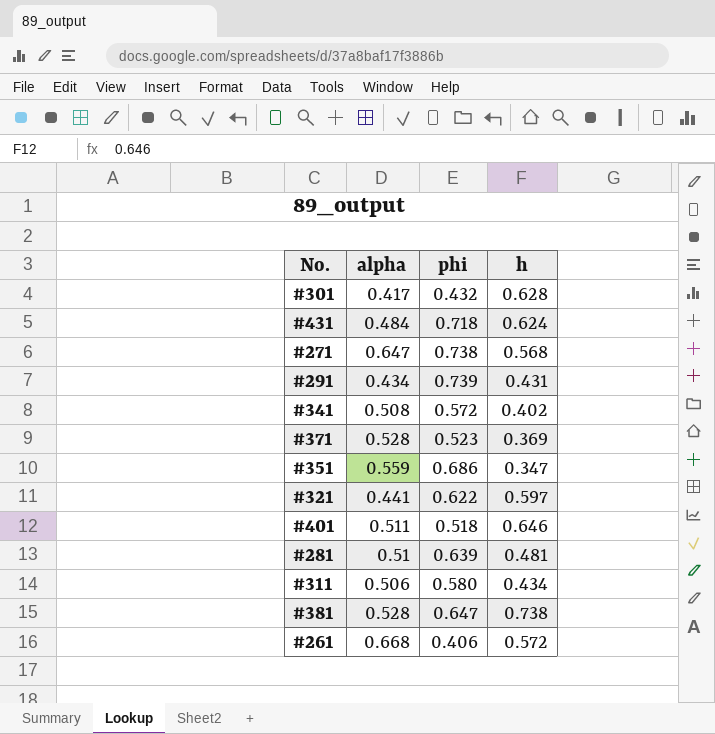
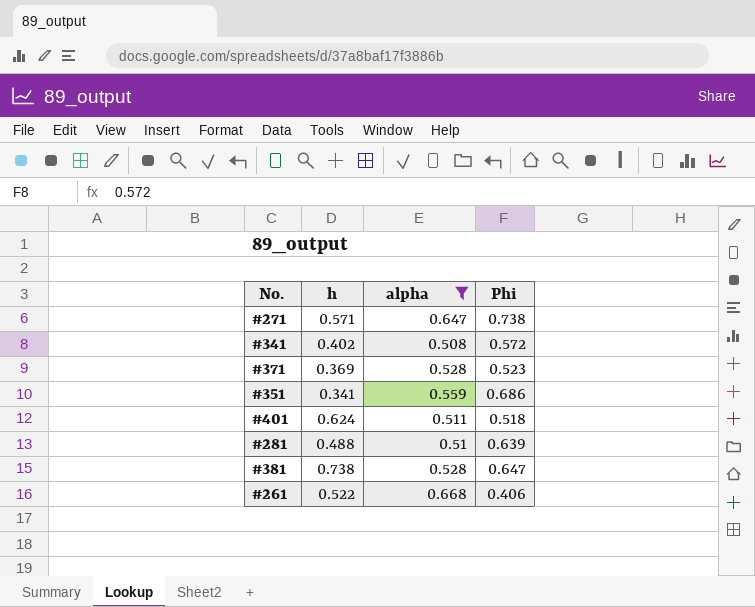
filter: none -> alpha >= 0.508
column h | position: 4 -> 2
column name: phi -> Phi
#271 | h: 0.568 -> 0.571
#351 | h: 0.347 -> 0.341
#401 | h: 0.646 -> 0.624
#281 | h: 0.481 -> 0.488
#261 | h: 0.572 -> 0.522

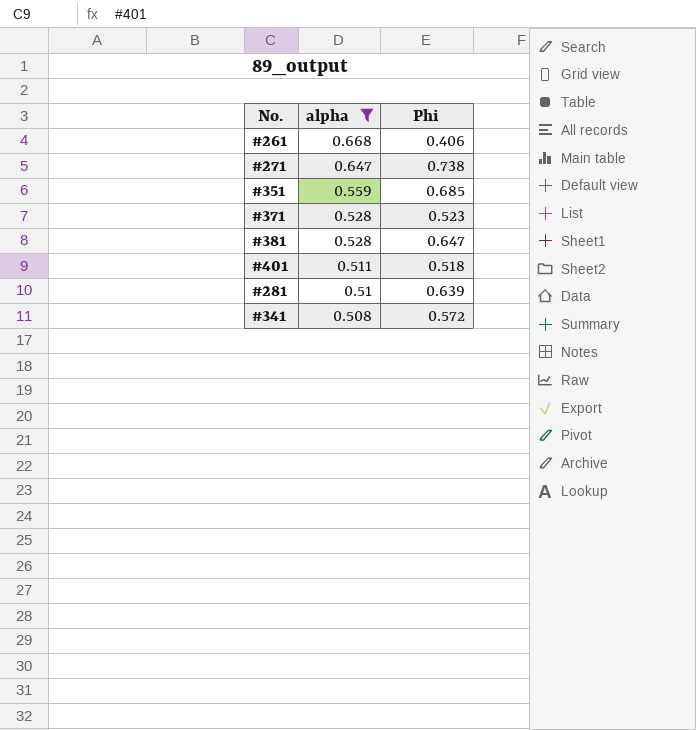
row order: none -> alpha descending
column h | position: 2 -> none
#351 | Phi: 0.686 -> 0.685

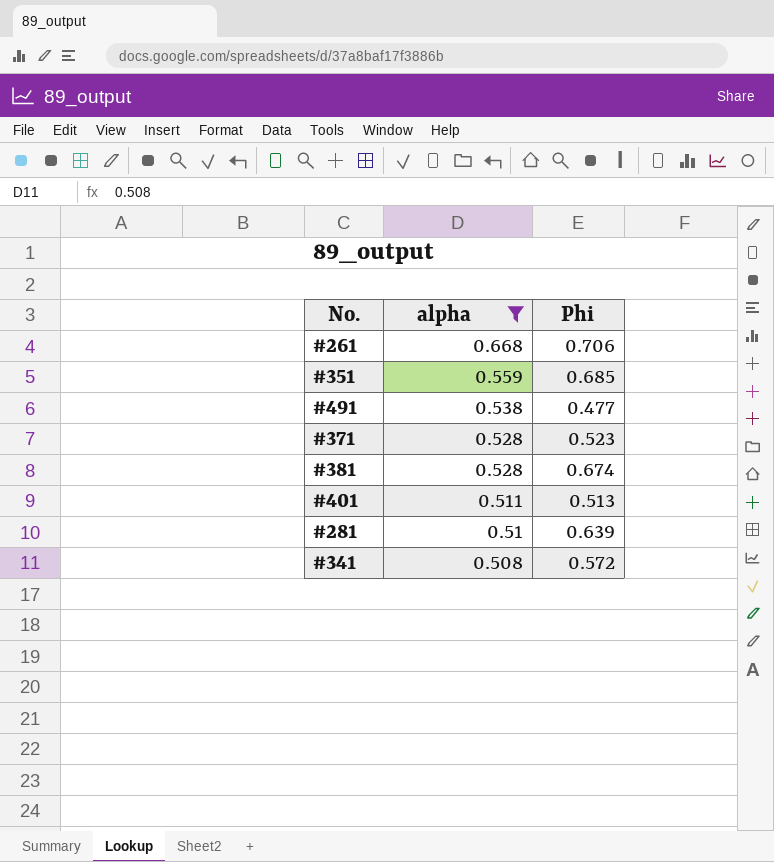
row #271: 0.647 | 0.738 -> none
#261 | Phi: 0.406 -> 0.706
row #491: none -> 0.538 | 0.477
#381 | Phi: 0.647 -> 0.674
#401 | Phi: 0.518 -> 0.513

